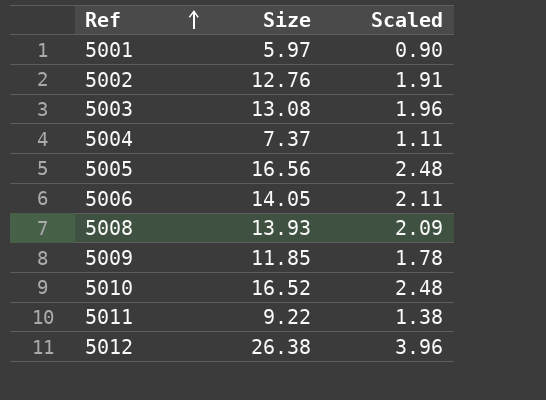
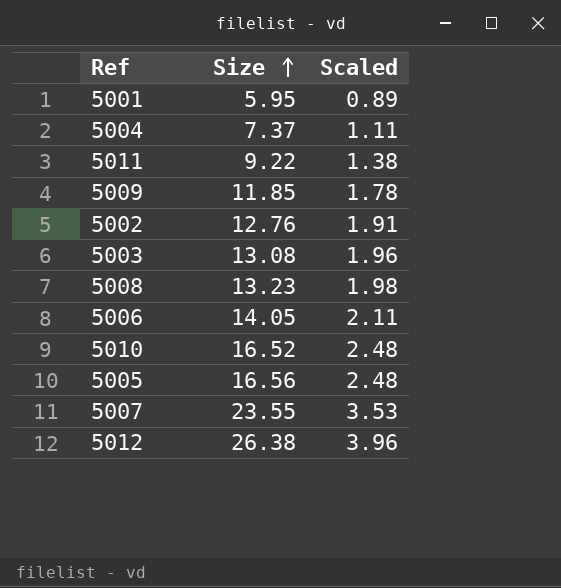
row order: Ref ascending -> Size ascending
5001 | Size: 5.97 -> 5.95
5001 | Scaled: 0.90 -> 0.89
5008 | Size: 13.93 -> 13.23
5008 | Scaled: 2.09 -> 1.98
row 5007: none -> 23.55 | 3.53

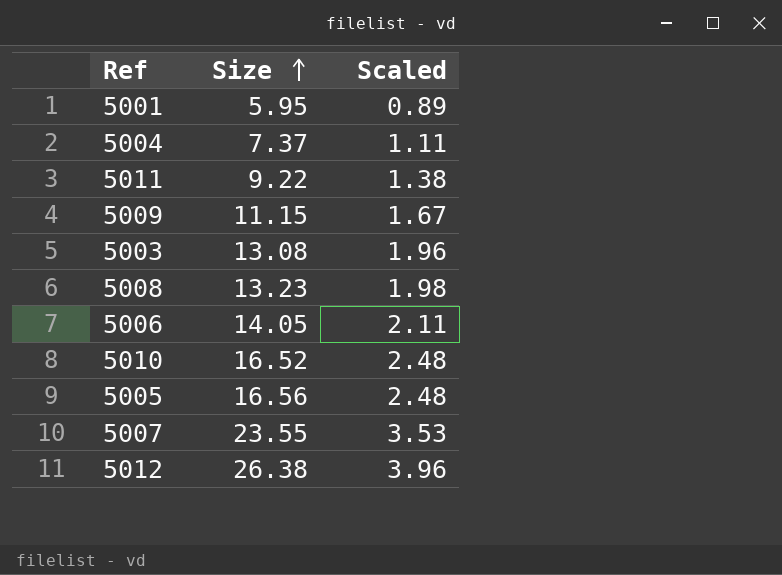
row 5002: 12.76 | 1.91 -> none
5009 | Size: 11.85 -> 11.15
5009 | Scaled: 1.78 -> 1.67

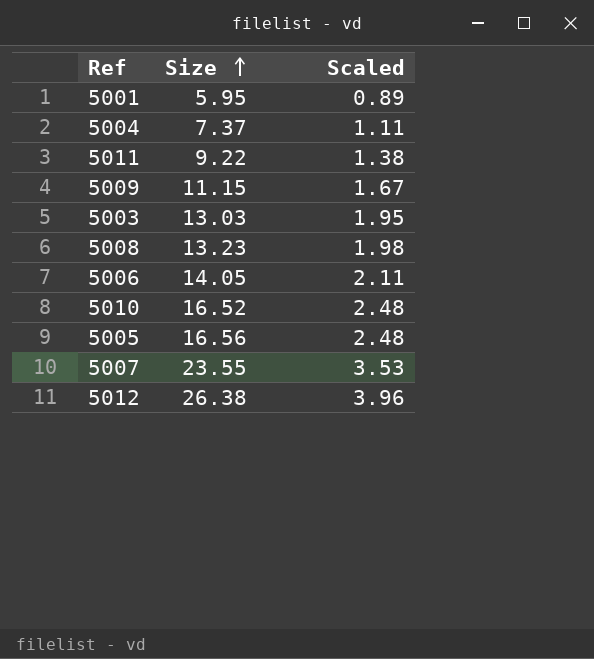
5003 | Size: 13.08 -> 13.03
5003 | Scaled: 1.96 -> 1.95

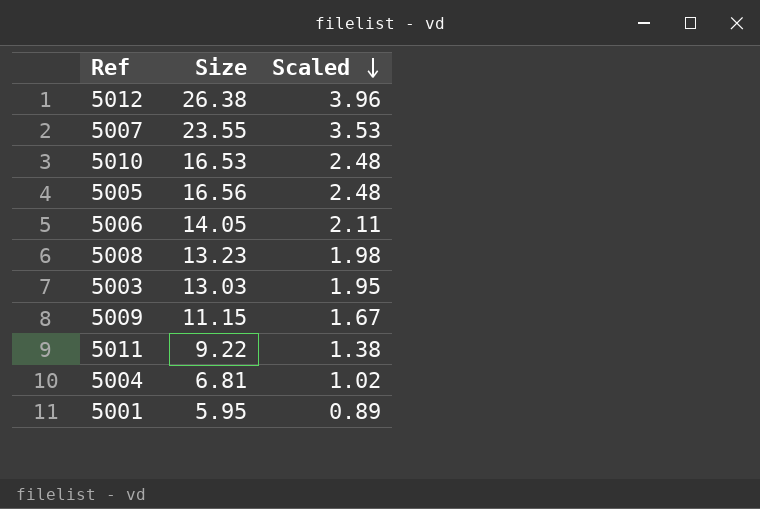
row order: Size ascending -> Scaled descending
5010 | Size: 16.52 -> 16.53
5004 | Size: 7.37 -> 6.81
5004 | Scaled: 1.11 -> 1.02

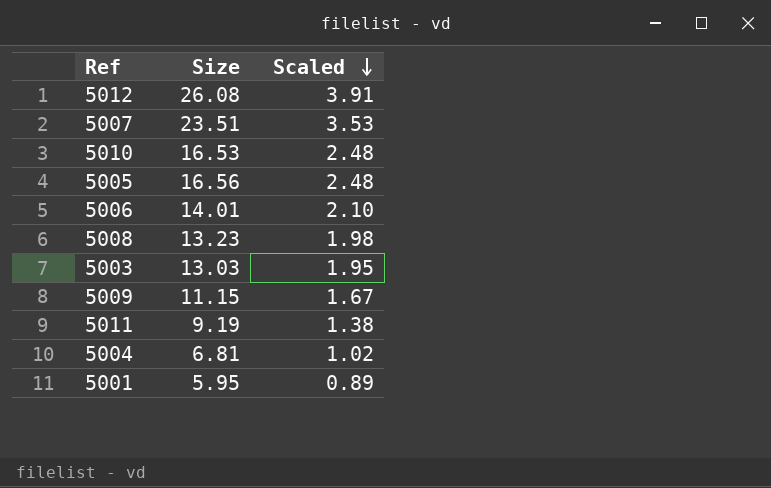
5012 | Size: 26.38 -> 26.08
5012 | Scaled: 3.96 -> 3.91
5007 | Size: 23.55 -> 23.51
5006 | Size: 14.05 -> 14.01
5006 | Scaled: 2.11 -> 2.10
5011 | Size: 9.22 -> 9.19

